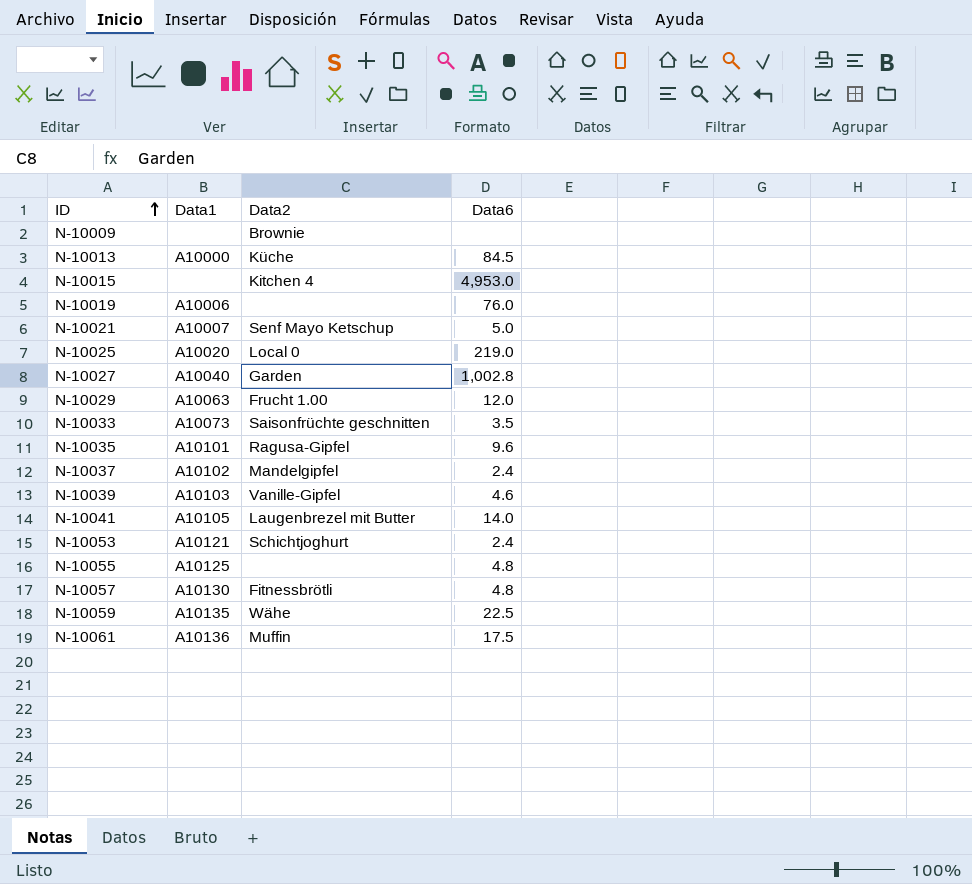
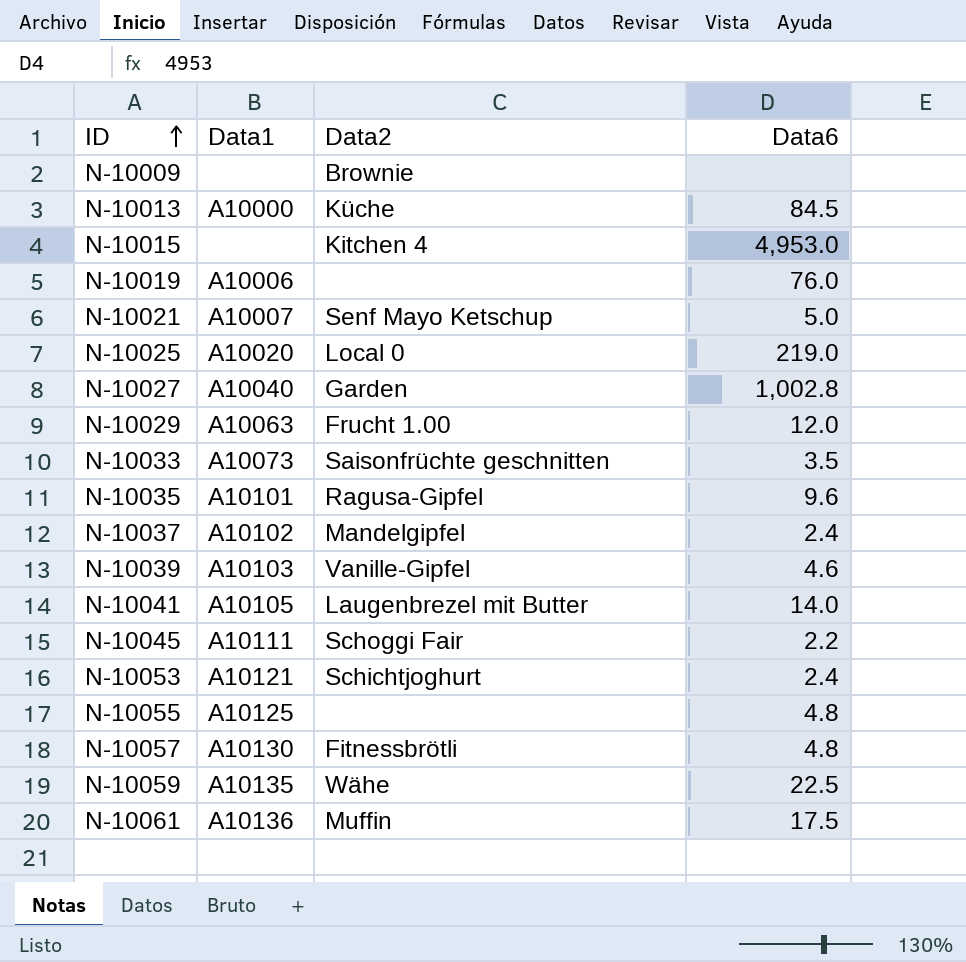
row N-10045: none -> A10111 | Schoggi Fair | 2.2

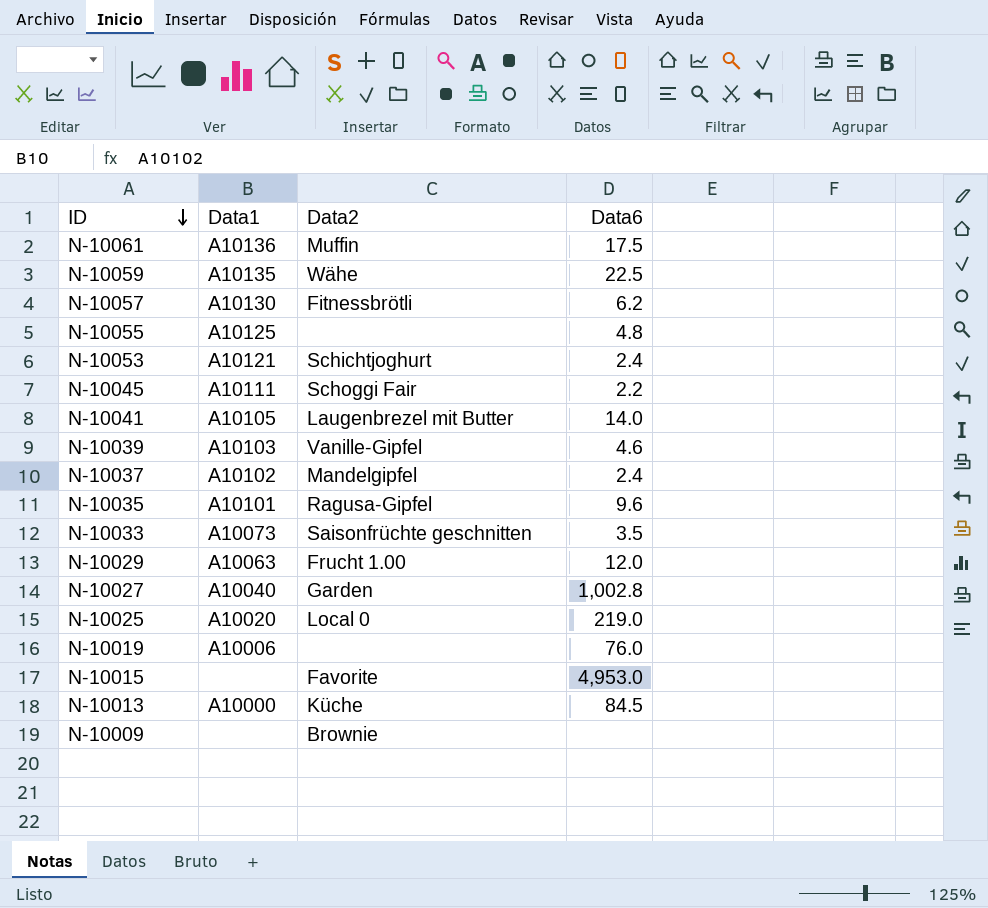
row order: ID ascending -> ID descending
row N-10021: A10007 | Senf Mayo Ketschup | 5.0 -> none
N-10057 | Data6: 4.8 -> 6.2
N-10015 | Data2: Kitchen 4 -> Favorite

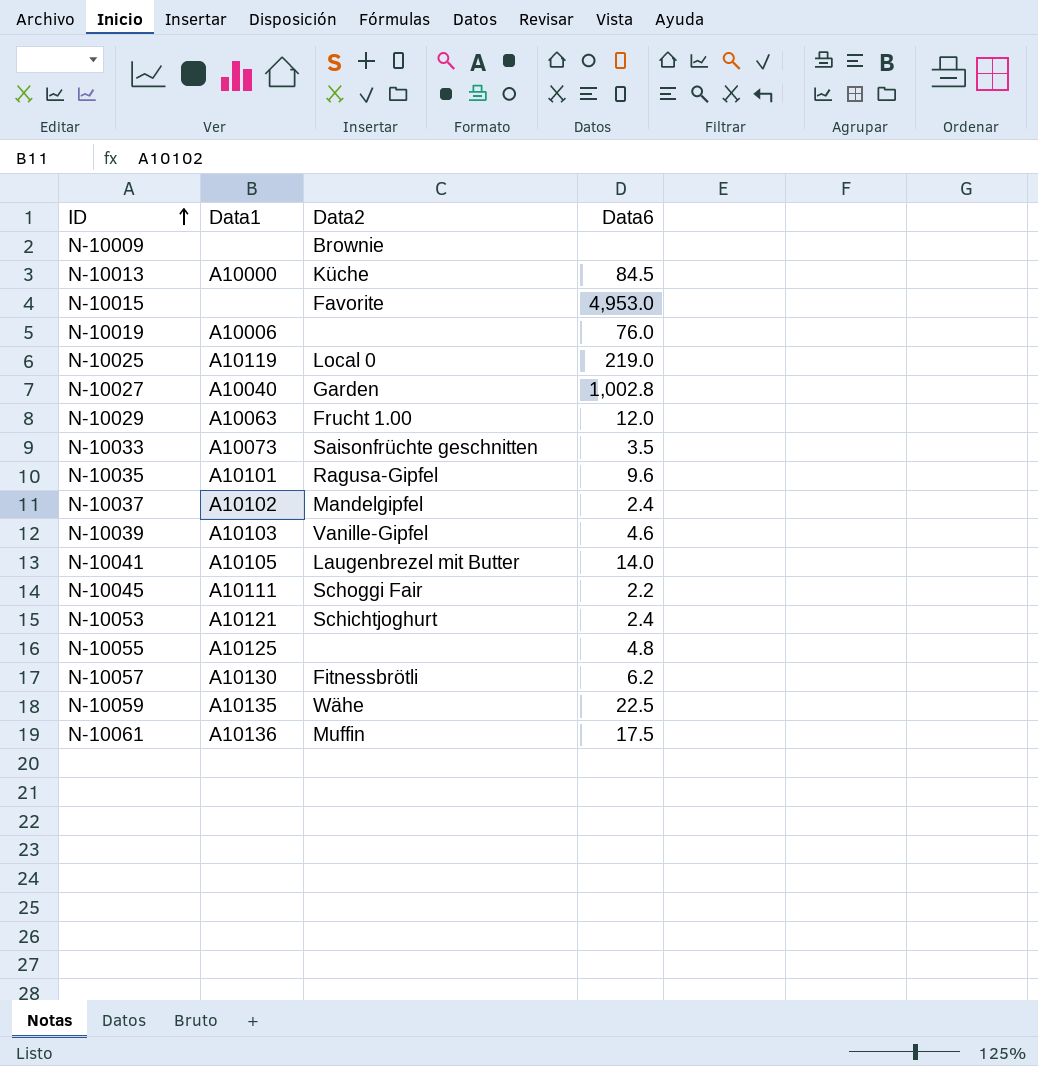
row order: ID descending -> ID ascending
N-10025 | Data1: A10020 -> A10119

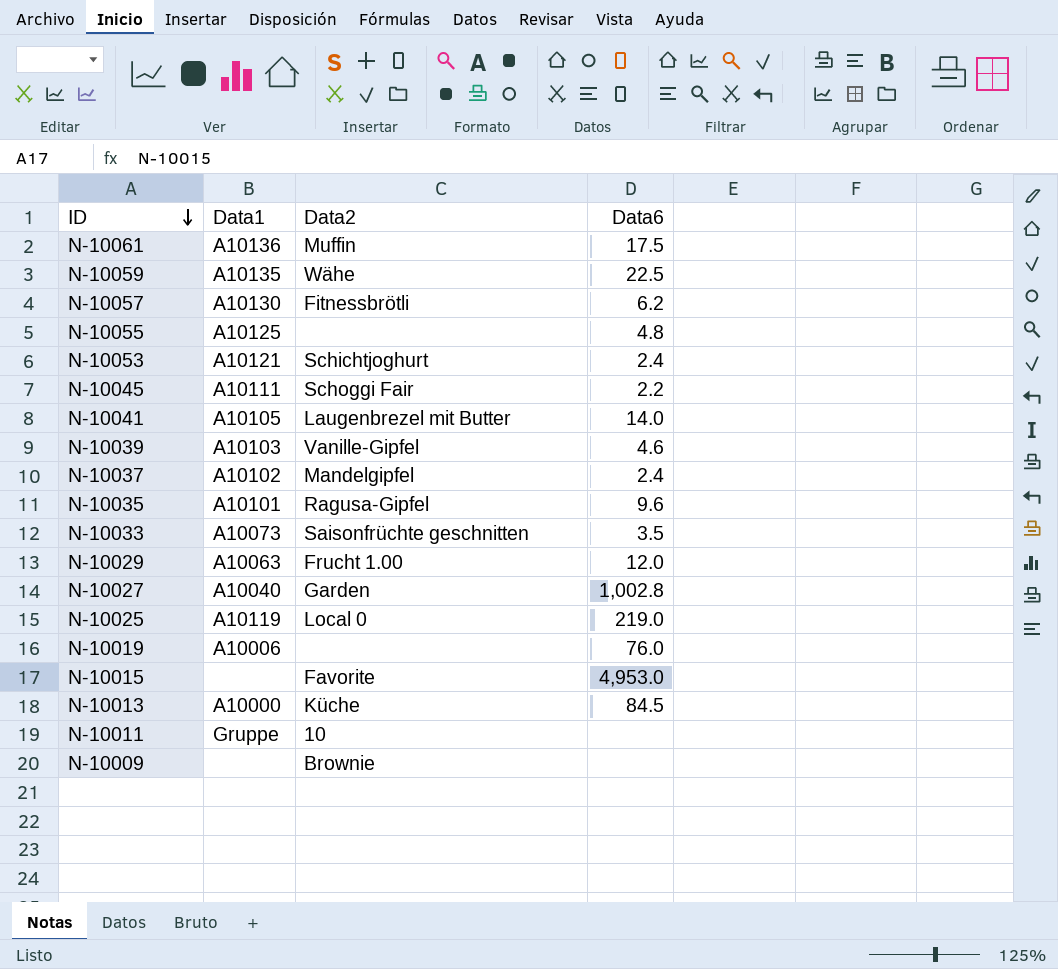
row order: ID ascending -> ID descending
row N-10011: none -> Gruppe | 10 | none

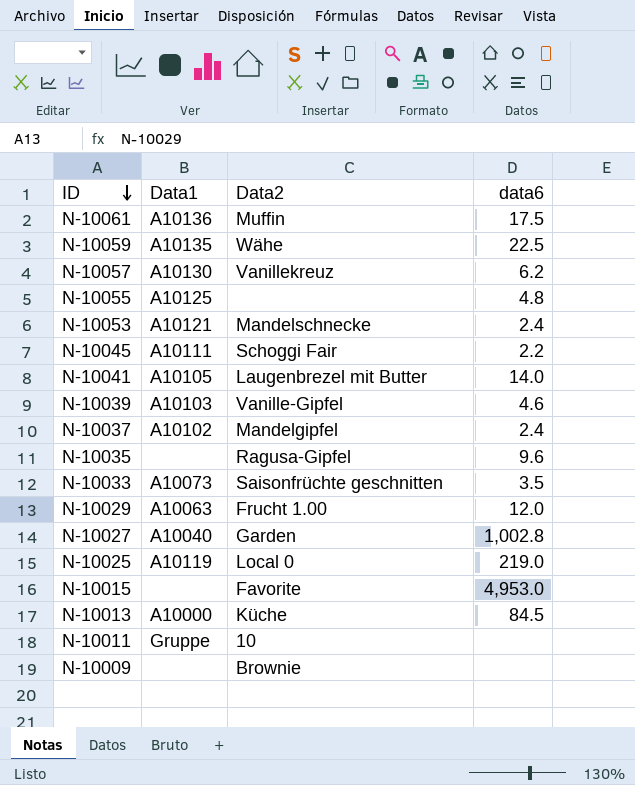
column name: Data6 -> data6
row N-10019: A10006 | none | 76.0 -> none
N-10057 | Data2: Fitnessbrötli -> Vanillekreuz
N-10053 | Data2: Schichtjoghurt -> Mandelschnecke
N-10035 | Data1: A10101 -> none

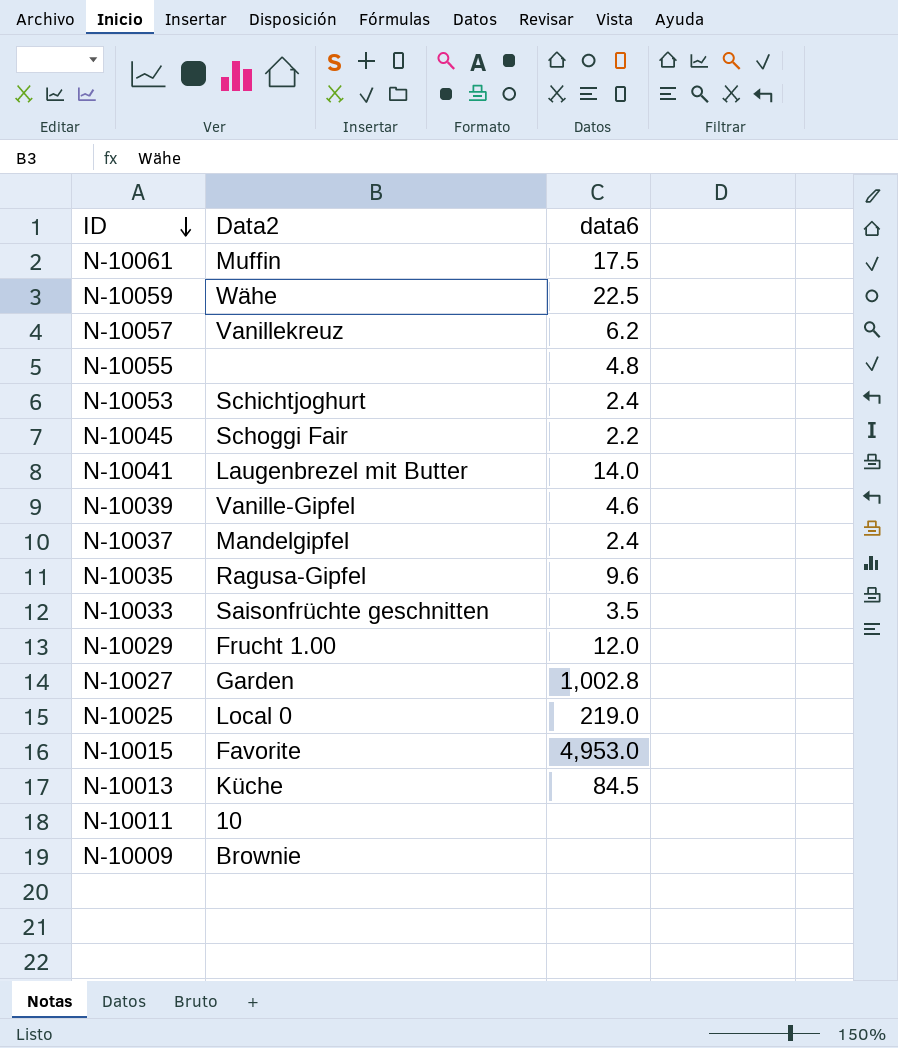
column Data1 | position: 2 -> none
N-10053 | Data2: Mandelschnecke -> Schichtjoghurt

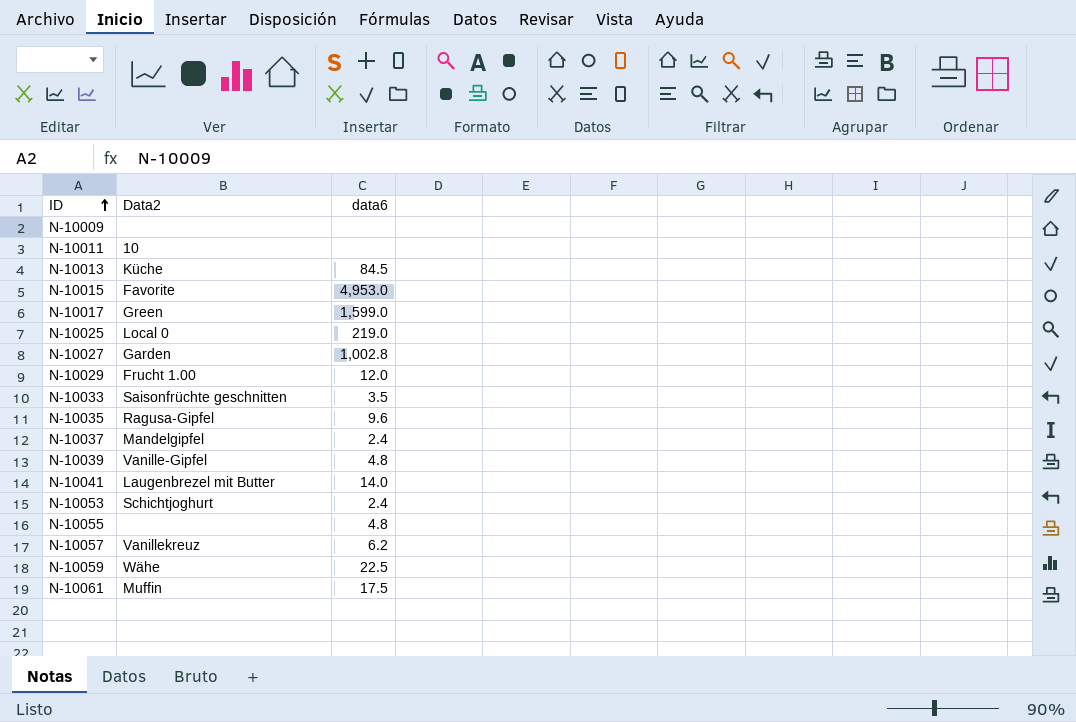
row order: ID descending -> ID ascending
row N-10045: Schoggi Fair | 2.2 -> none
N-10009 | Data2: Brownie -> none
row N-10017: none -> Green | 1,599.0
N-10039 | data6: 4.6 -> 4.8

